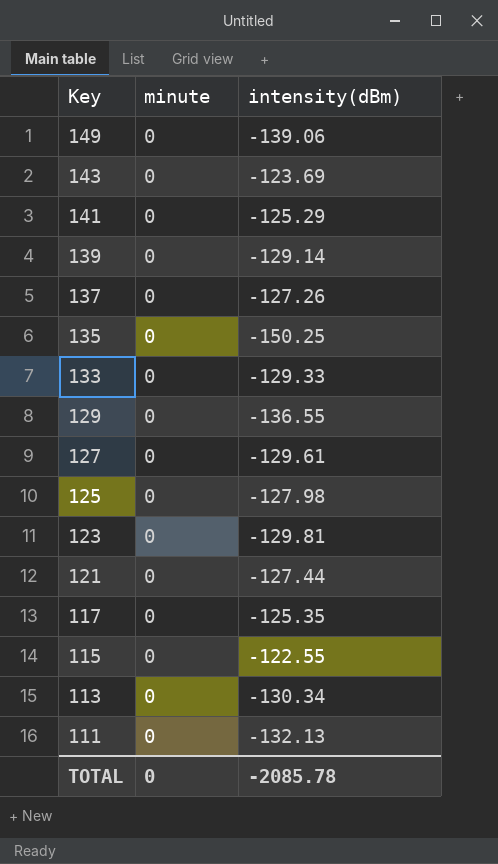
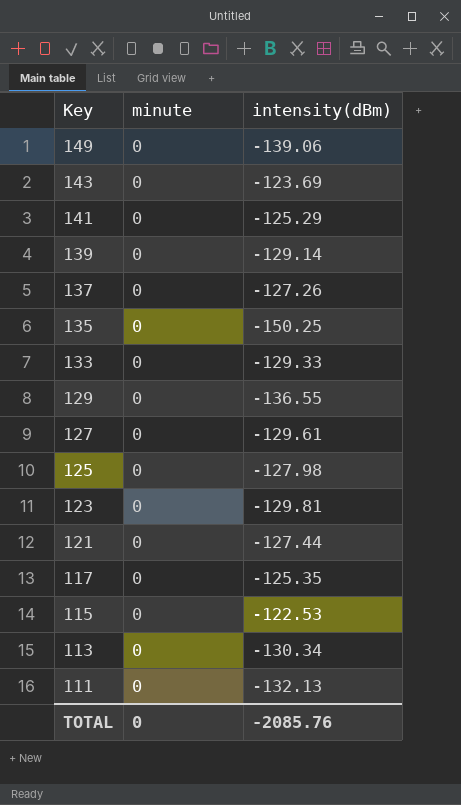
115 | intensity(dBm): -122.55 -> -122.53
TOTAL | intensity(dBm): -2085.78 -> -2085.76

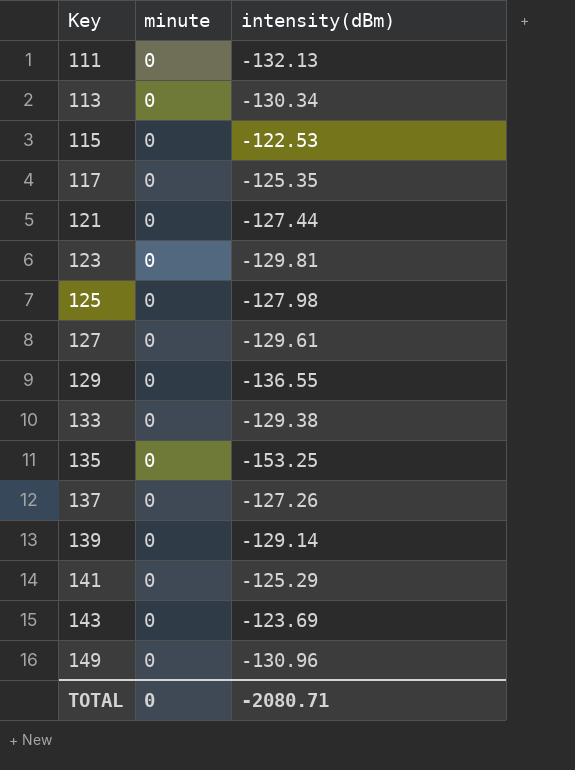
row order: Key descending -> Key ascending
133 | intensity(dBm): -129.33 -> -129.38
135 | intensity(dBm): -150.25 -> -153.25
149 | intensity(dBm): -139.06 -> -130.96
TOTAL | intensity(dBm): -2085.76 -> -2080.71

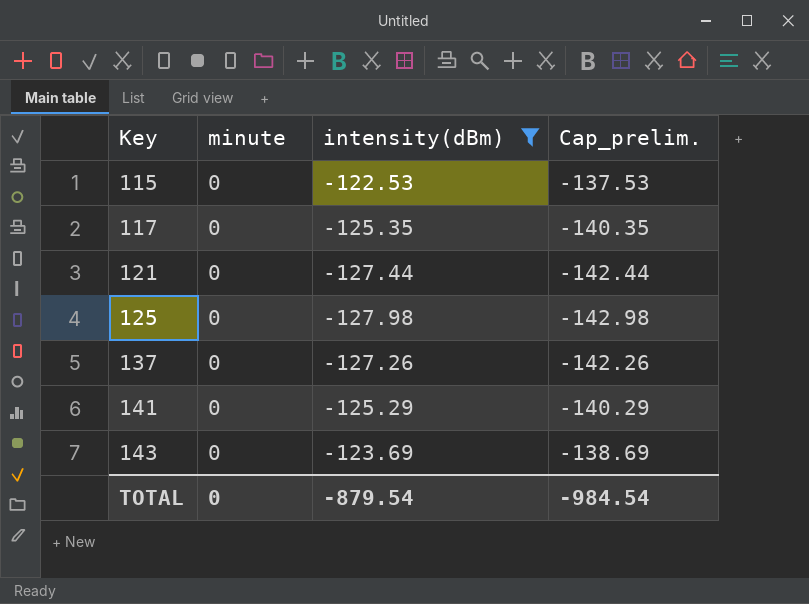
filter: none -> intensity(dBm) >= -127.98
column Cap_prelim. | formula: none -> [intensity(dBm)] - 15
TOTAL | intensity(dBm): -2080.71 -> -879.54

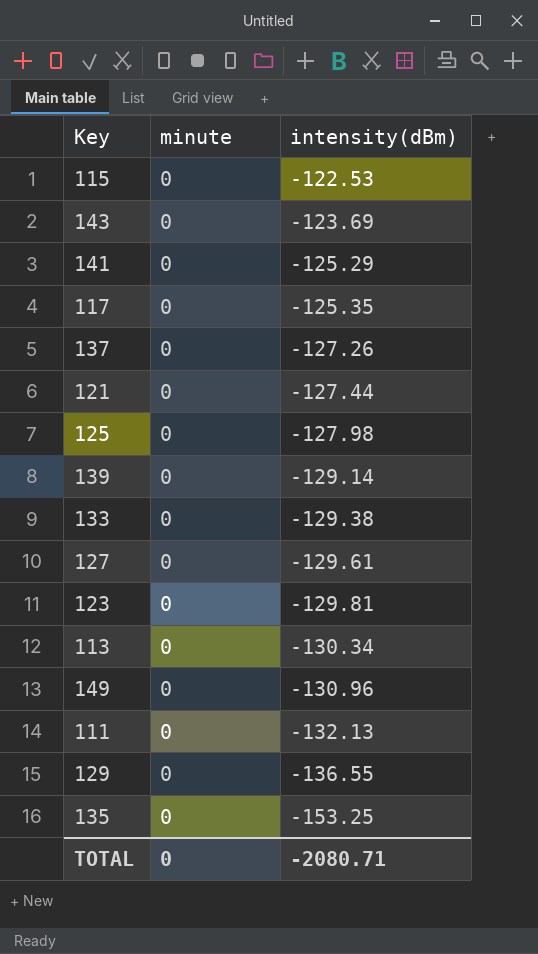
filter: intensity(dBm) >= -127.98 -> none
row order: Key ascending -> intensity(dBm) descending
column Cap_prelim. | formula: [intensity(dBm)] - 15 -> none
TOTAL | intensity(dBm): -879.54 -> -2080.71

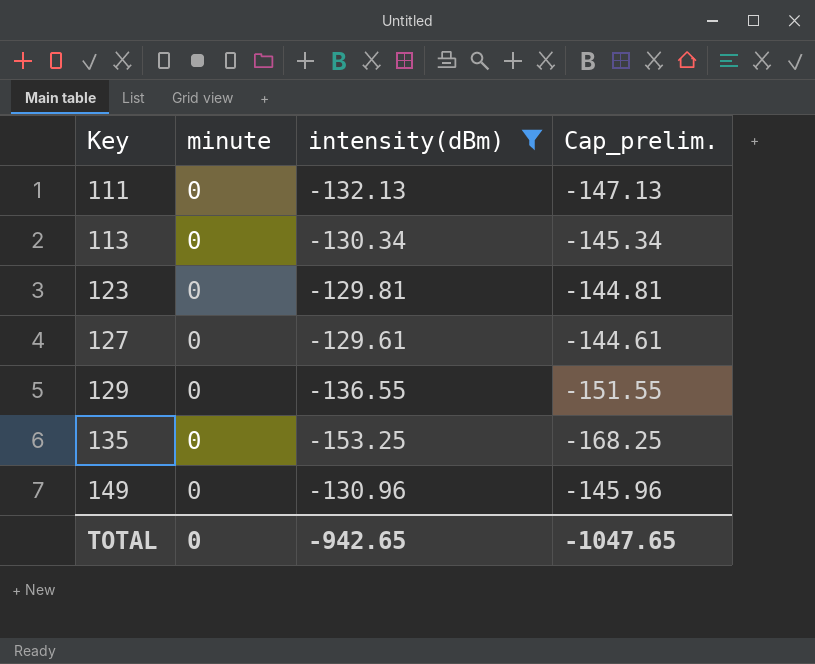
filter: none -> intensity(dBm) <= -129.61
row order: intensity(dBm) descending -> Key ascending
column Cap_prelim. | formula: none -> [intensity(dBm)] - 15
TOTAL | intensity(dBm): -2080.71 -> -942.65

